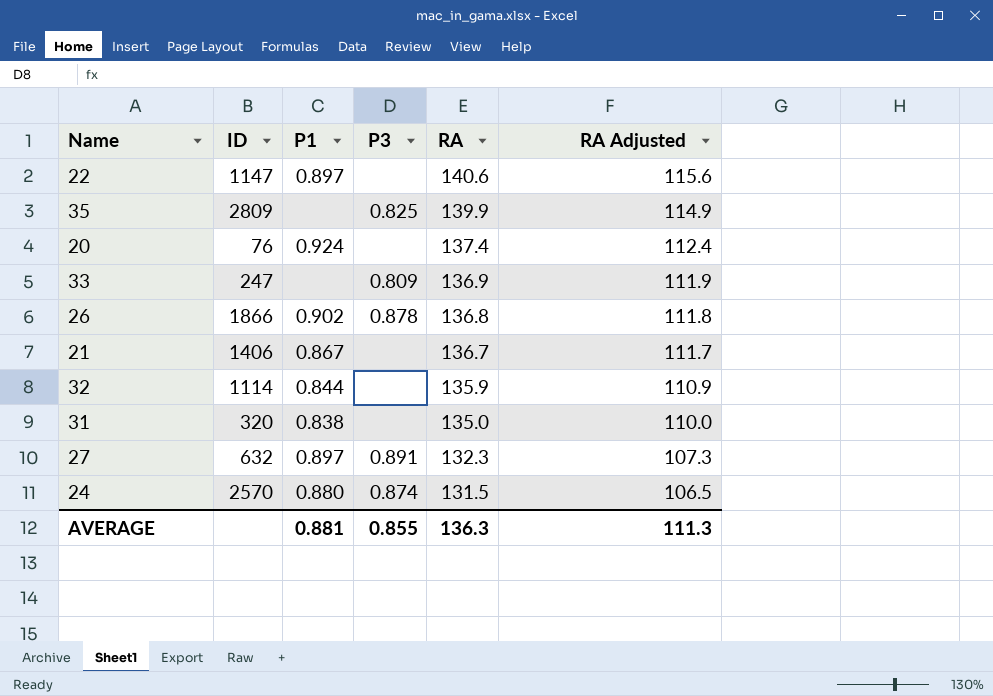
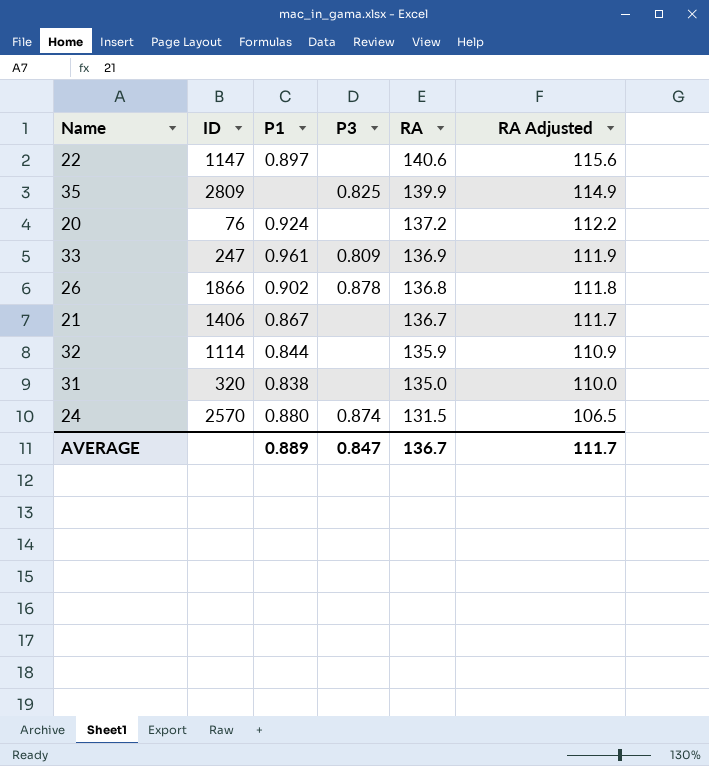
row 27: 632 | 0.897 | 0.891 | 132.3 | 107.3 -> none
20 | RA: 137.4 -> 137.2
20 | RA Adjusted: 112.4 -> 112.2
33 | P1: none -> 0.961
AVERAGE | P1: 0.881 -> 0.889
AVERAGE | P3: 0.855 -> 0.847
AVERAGE | RA: 136.3 -> 136.7
AVERAGE | RA Adjusted: 111.3 -> 111.7

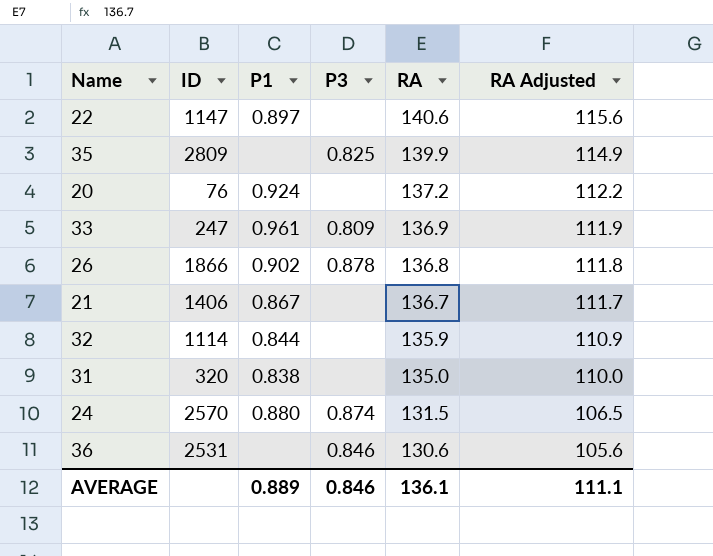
row 36: none -> 2531 | none | 0.846 | 130.6 | 105.6
AVERAGE | P3: 0.847 -> 0.846
AVERAGE | RA: 136.7 -> 136.1
AVERAGE | RA Adjusted: 111.7 -> 111.1

